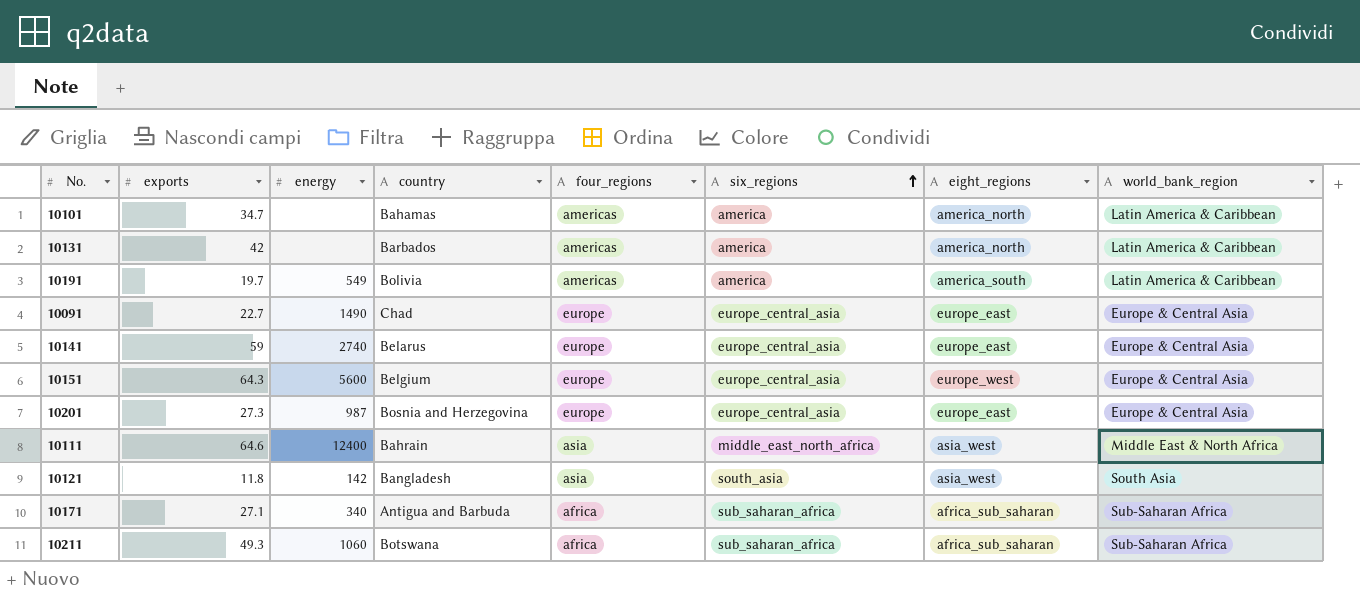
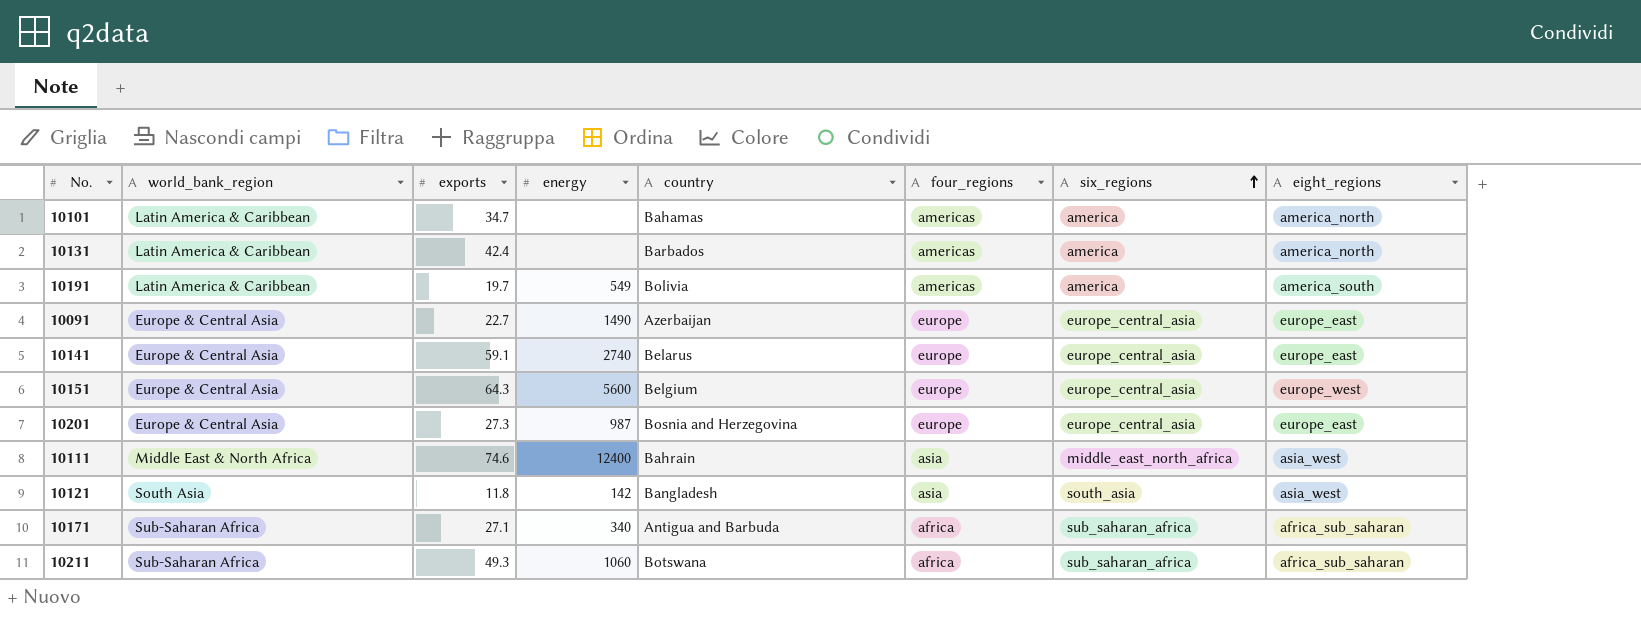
column world_bank_region | position: 8 -> 2
10131 | exports: 42 -> 42.4
10091 | country: Chad -> Azerbaijan
10141 | exports: 59 -> 59.1
10111 | exports: 64.6 -> 74.6

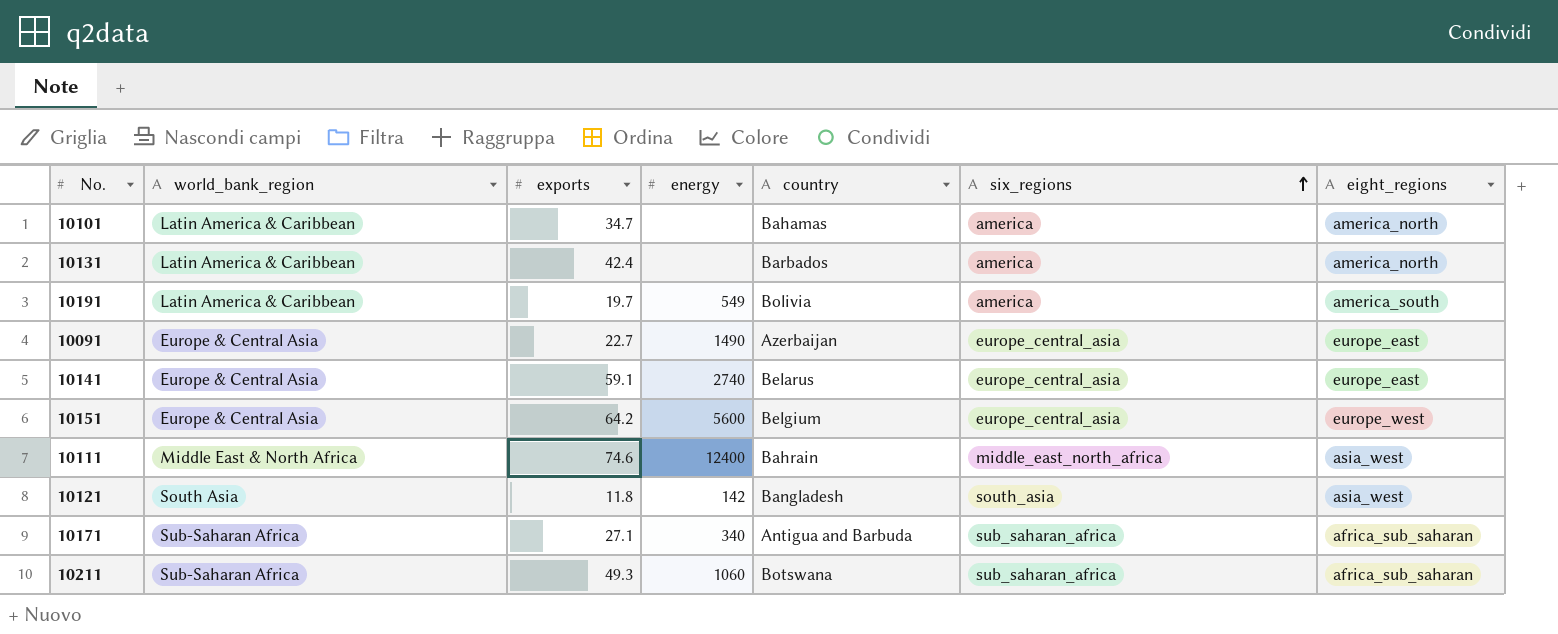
column four_regions | position: 6 -> none
row 10201: Europe & Central Asia | 27.3 | 987 | Bosnia and Herzegovina | europe | europe_central_asia | europe_east -> none
10151 | exports: 64.3 -> 64.2

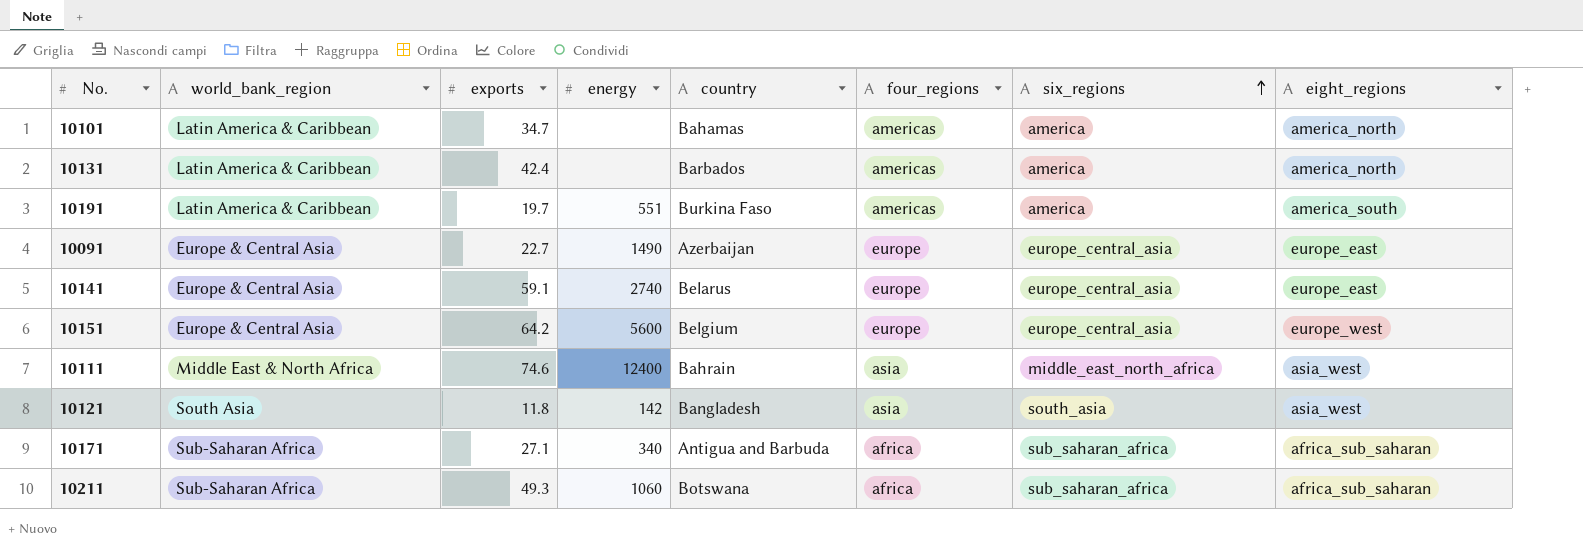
column four_regions | position: none -> 6
10191 | energy: 549 -> 551
10191 | country: Bolivia -> Burkina Faso

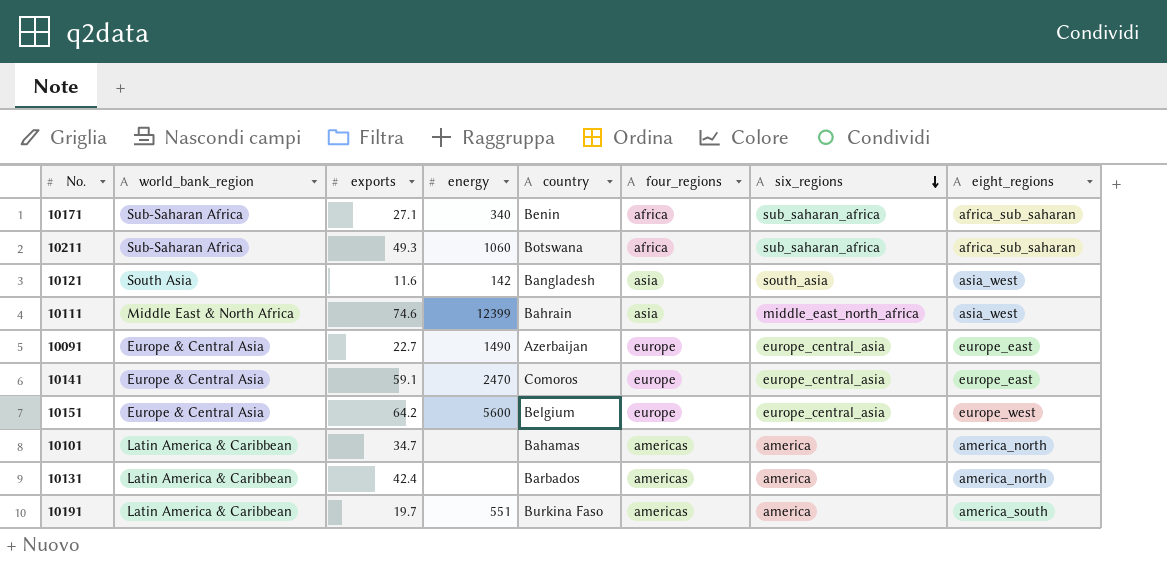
row order: six_regions ascending -> six_regions descending
10171 | country: Antigua and Barbuda -> Benin
10121 | exports: 11.8 -> 11.6
10111 | energy: 12400 -> 12399
10141 | energy: 2740 -> 2470
10141 | country: Belarus -> Comoros

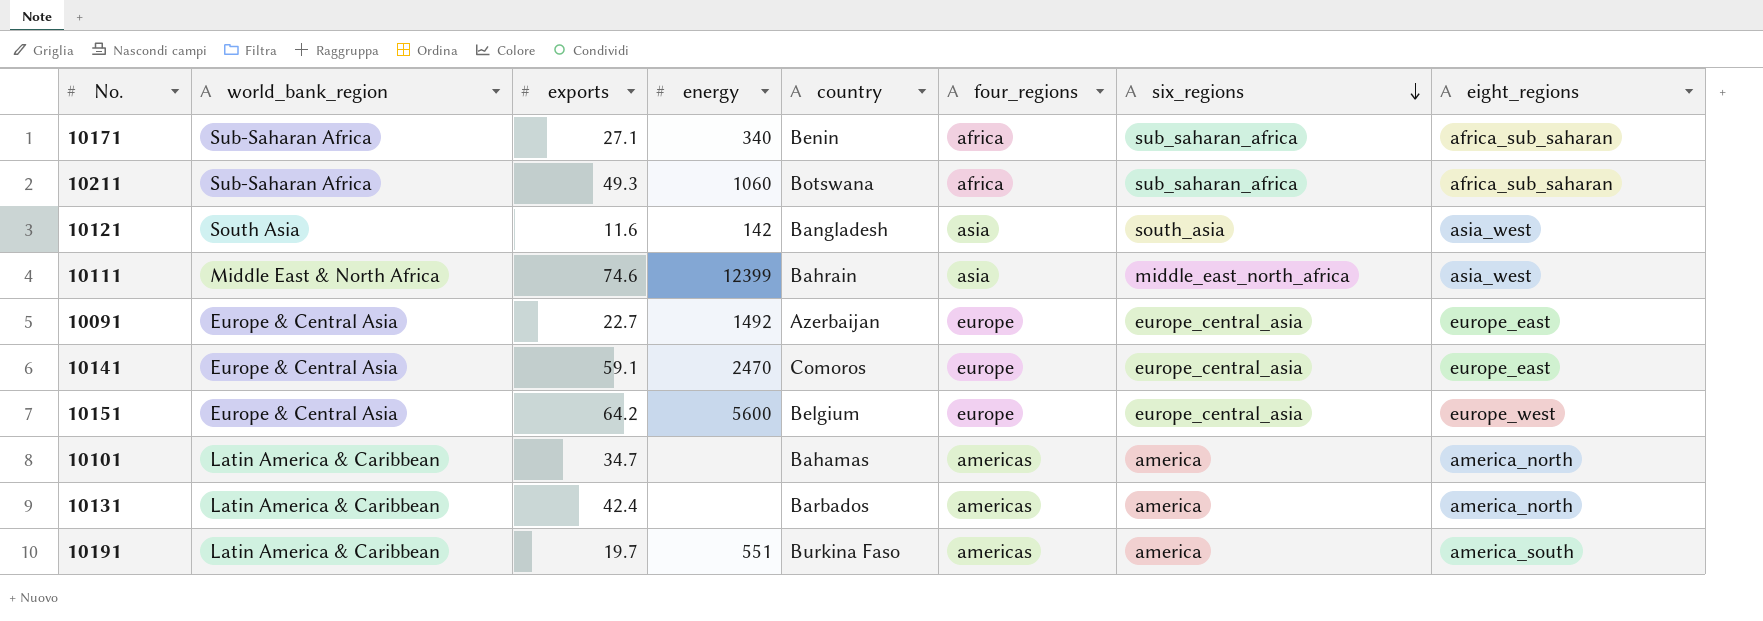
10091 | energy: 1490 -> 1492

